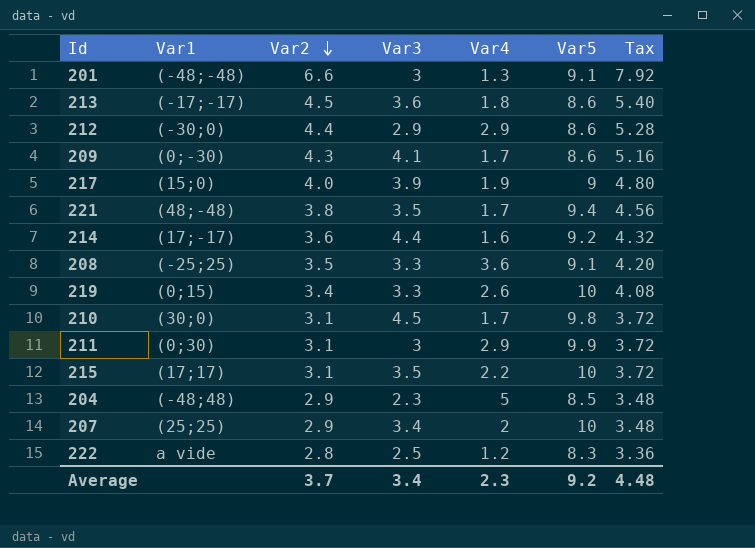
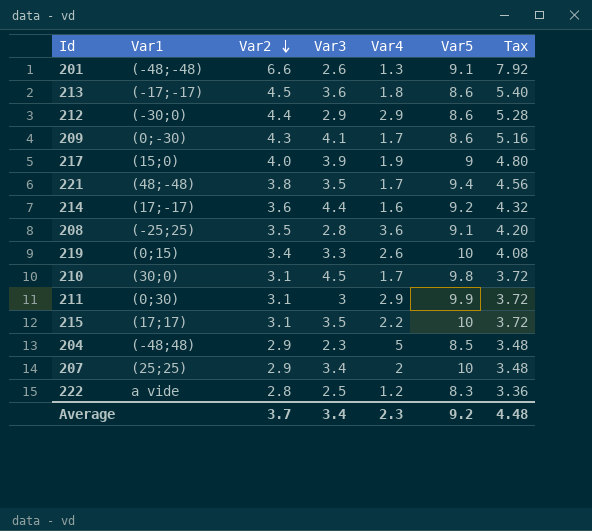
201 | Var3: 3 -> 2.6
208 | Var3: 3.3 -> 2.8

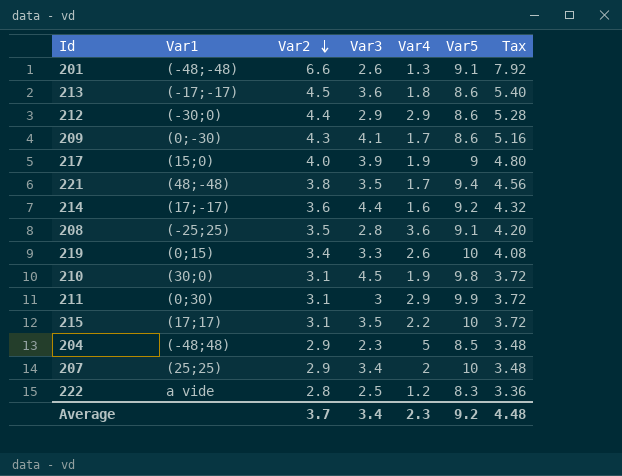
210 | Var4: 1.7 -> 1.9

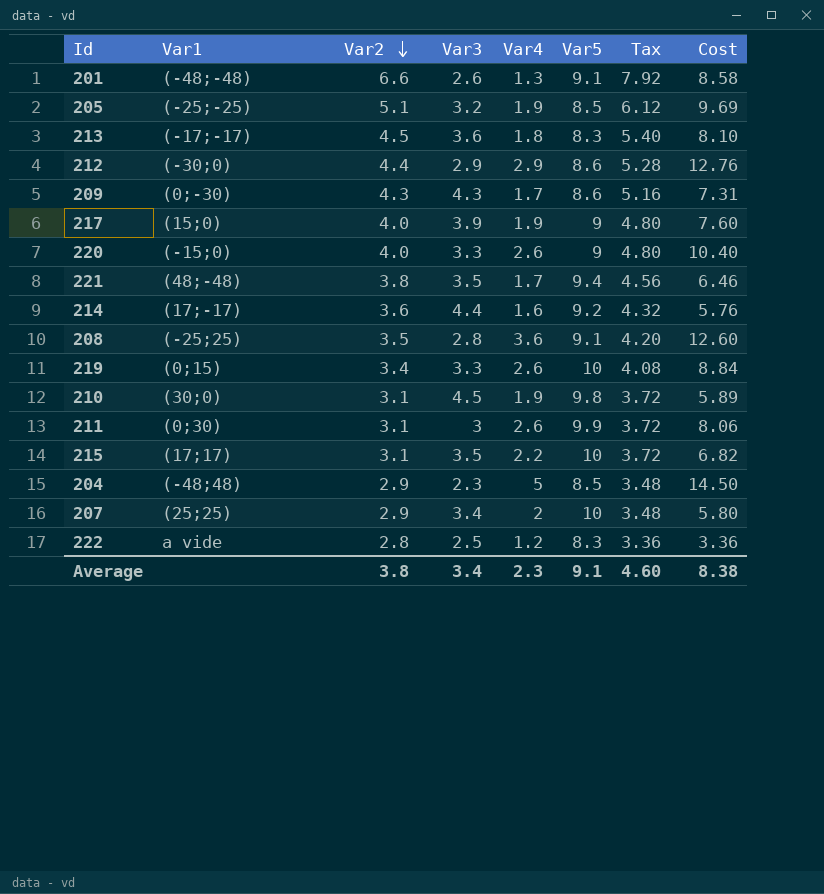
column Cost | formula: none -> [Var2] * [Var4]
row 205: none -> (-25;-25) | 5.1 | 3.2 | 1.9 | 8.5 | 6.12 | 9.69
213 | Var5: 8.6 -> 8.3
209 | Var3: 4.1 -> 4.3
row 220: none -> (-15;0) | 4.0 | 3.3 | 2.6 | 9 | 4.80 | 10.40
211 | Var4: 2.9 -> 2.6
Average | Var2: 3.7 -> 3.8
Average | Var5: 9.2 -> 9.1
Average | Tax: 4.48 -> 4.60

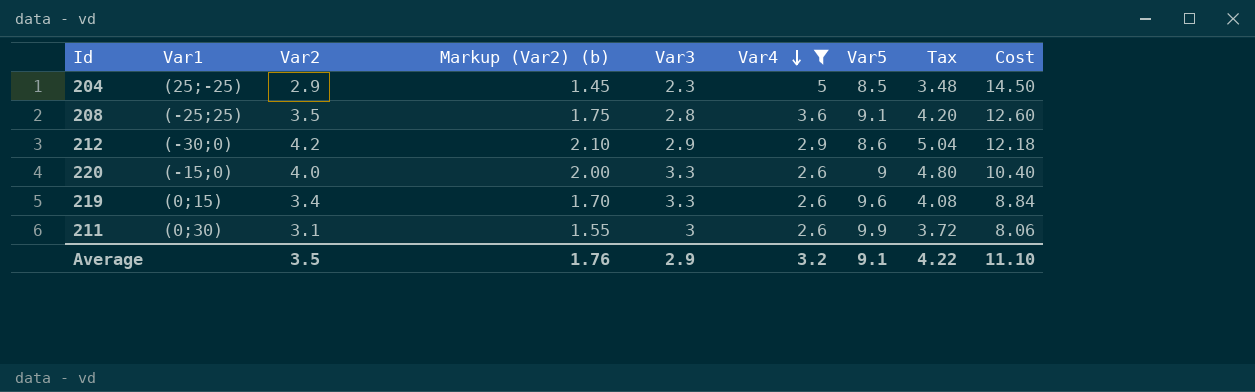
filter: none -> Var4 >= 2.6
row order: Var2 descending -> Var4 descending
column Markup (Var2) (b) | formula: none -> [Var2] * 0.5
204 | Var1: (-48;48) -> (25;-25)
212 | Var2: 4.4 -> 4.2
212 | Tax: 5.28 -> 5.04
212 | Cost: 12.76 -> 12.18
219 | Var5: 10 -> 9.6
Average | Var2: 3.8 -> 3.5
Average | Var3: 3.4 -> 2.9
Average | Var4: 2.3 -> 3.2
Average | Tax: 4.60 -> 4.22
Average | Cost: 8.38 -> 11.10

